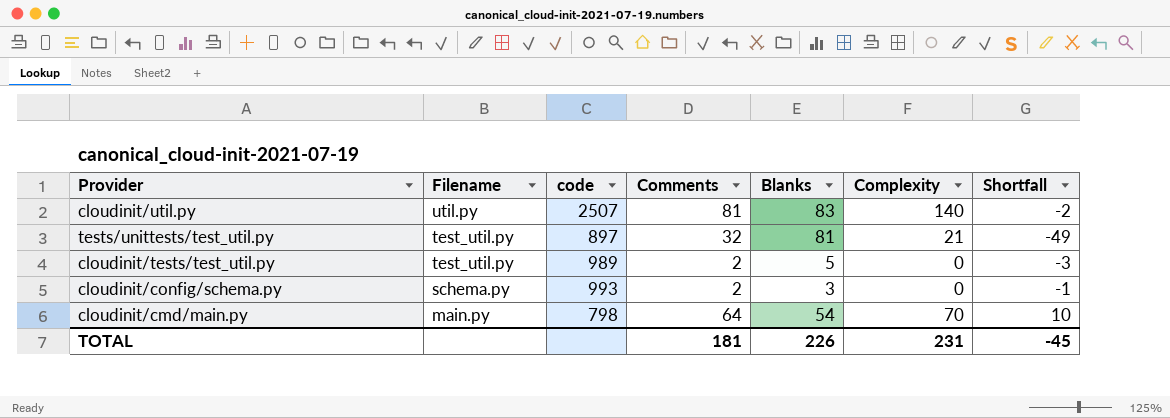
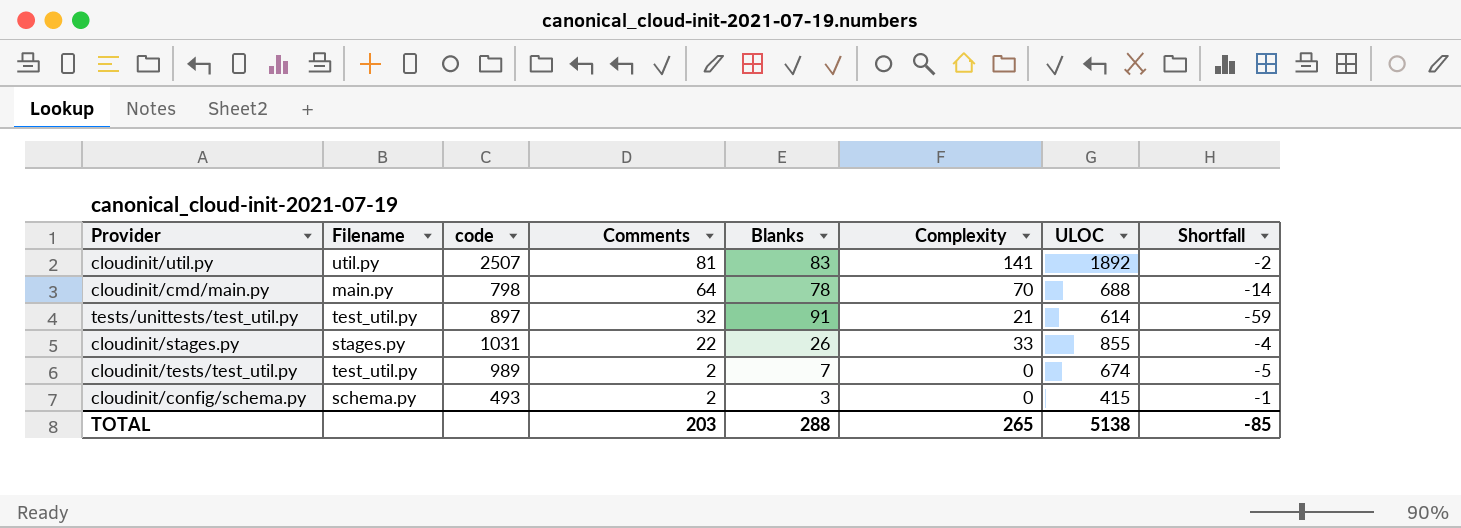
row order: Filename descending -> Comments descending
column ULOC | position: none -> 7
cloudinit/util.py | Complexity: 140 -> 141
cloudinit/cmd/main.py | Blanks: 54 -> 78
cloudinit/cmd/main.py | Shortfall: 10 -> -14
tests/unittests/test_util.py | Blanks: 81 -> 91
tests/unittests/test_util.py | Shortfall: -49 -> -59
row cloudinit/stages.py: none -> stages.py | 1031 | 22 | 26 | 33 | 855 | -4
cloudinit/tests/test_util.py | Blanks: 5 -> 7
cloudinit/tests/test_util.py | Shortfall: -3 -> -5
cloudinit/config/schema.py | code: 993 -> 493
TOTAL | Comments: 181 -> 203
TOTAL | Blanks: 226 -> 288
TOTAL | Complexity: 231 -> 265
TOTAL | Shortfall: -45 -> -85

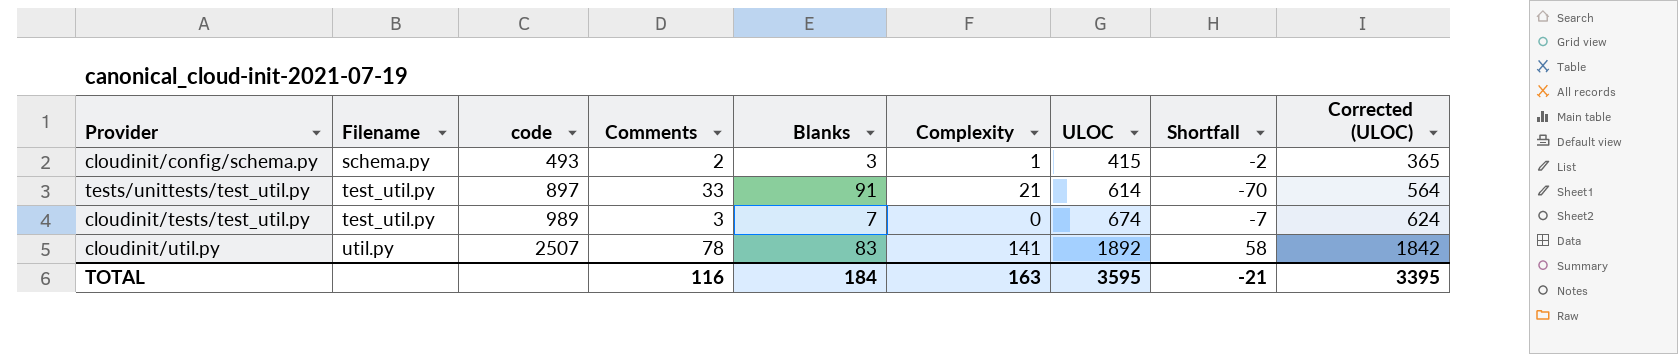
row order: Comments descending -> Filename ascending
column Shortfall | formula: [Comments] - [Blanks] -> [Complexity] - [Blanks]
column Corrected (ULOC) | formula: none -> [ULOC] - 50
row cloudinit/cmd/main.py: main.py | 798 | 64 | 78 | 70 | 688 | -14 -> none
row cloudinit/stages.py: stages.py | 1031 | 22 | 26 | 33 | 855 | -4 -> none
cloudinit/config/schema.py | Complexity: 0 -> 1
tests/unittests/test_util.py | Comments: 32 -> 33
cloudinit/tests/test_util.py | Comments: 2 -> 3
cloudinit/util.py | Comments: 81 -> 78
TOTAL | Comments: 203 -> 116
TOTAL | Blanks: 288 -> 184
TOTAL | Complexity: 265 -> 163
TOTAL | ULOC: 5138 -> 3595
TOTAL | Shortfall: -85 -> -21

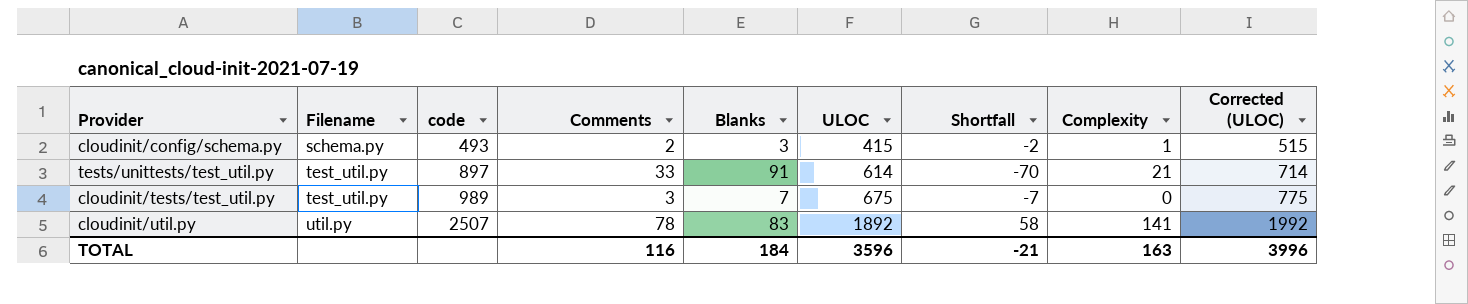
column Complexity | position: 6 -> 8
column Corrected (ULOC) | formula: [ULOC] - 50 -> [ULOC] + 100
cloudinit/tests/test_util.py | ULOC: 674 -> 675
TOTAL | ULOC: 3595 -> 3596
TOTAL | Corrected (ULOC): 3395 -> 3996

